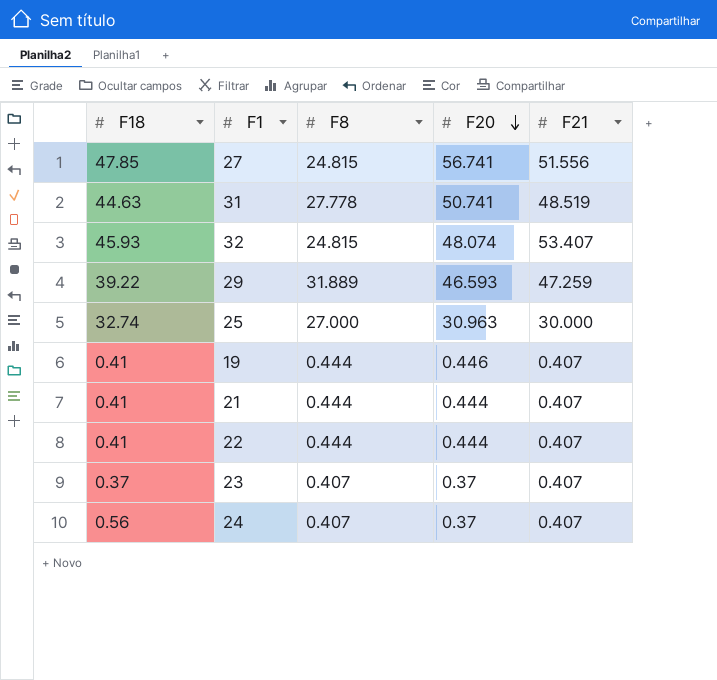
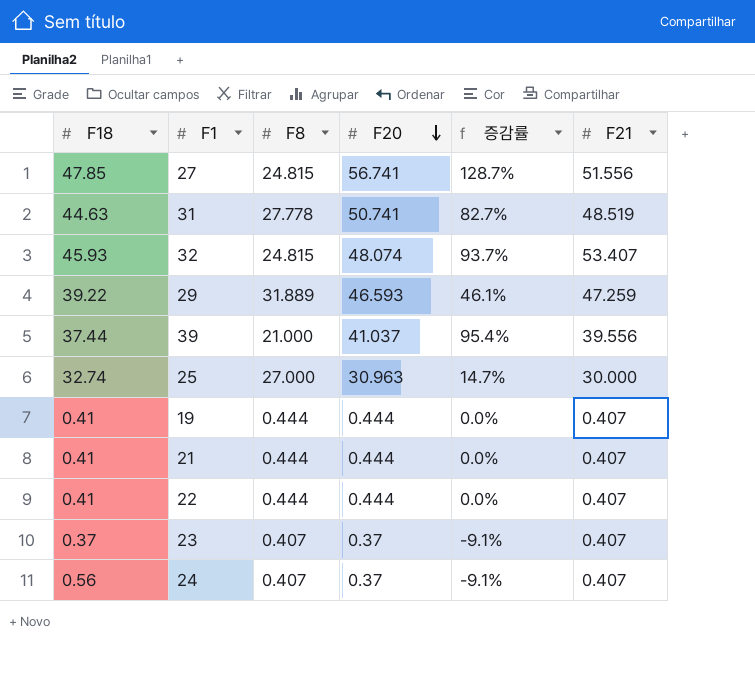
column 증감률 | formula: none -> ([F20] - [F8]) / [F8]
row 39: none -> 37.44 | 21.000 | 41.037 | 95.4% | 39.556
19 | F20: 0.446 -> 0.444

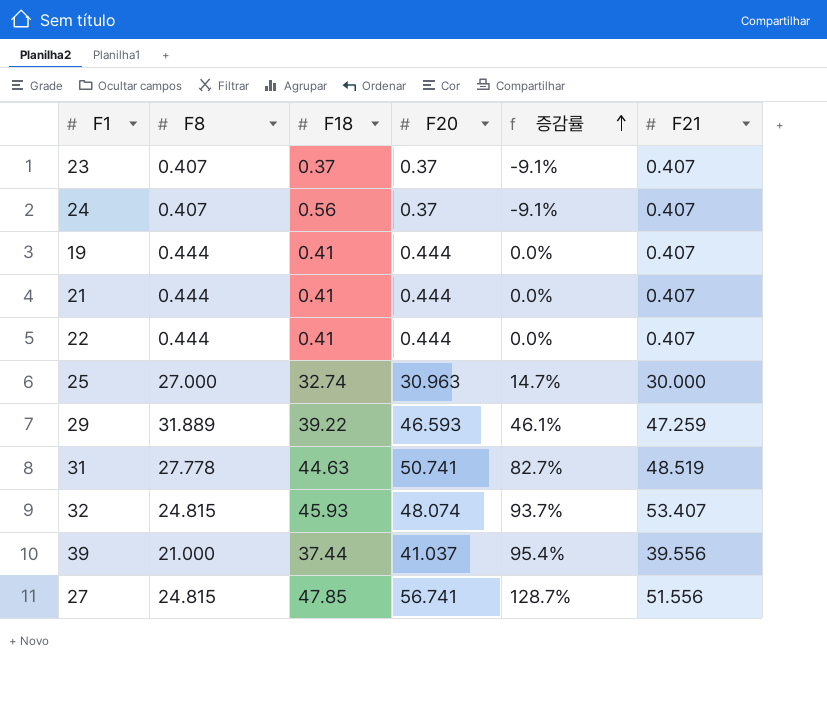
row order: F20 descending -> 증감률 ascending
column F18 | position: 1 -> 3

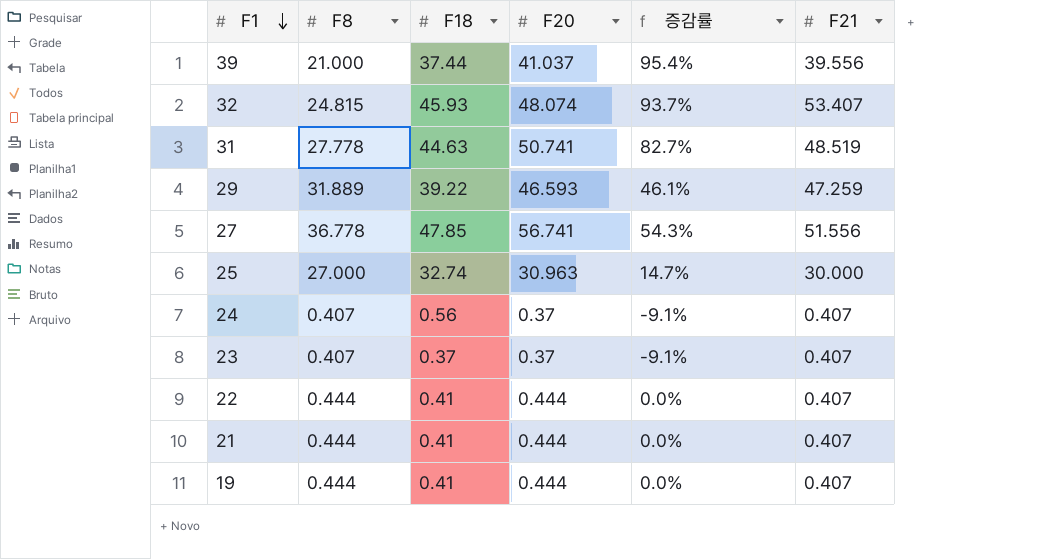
row order: 증감률 ascending -> F1 descending
27 | F8: 24.815 -> 36.778
27 | 증감률: 128.7% -> 54.3%

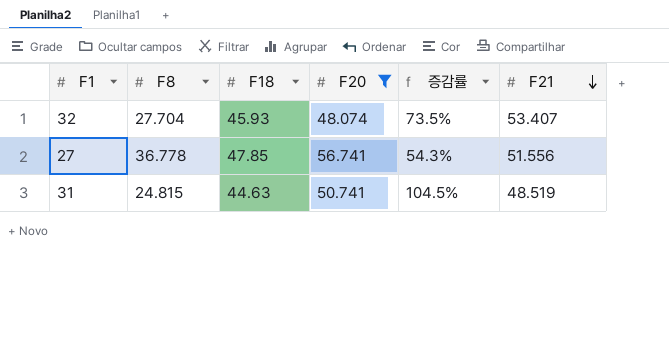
filter: none -> F20 >= 48.074
row order: F1 descending -> F21 descending
32 | F8: 24.815 -> 27.704
32 | 증감률: 93.7% -> 73.5%
31 | F8: 27.778 -> 24.815
31 | 증감률: 82.7% -> 104.5%

